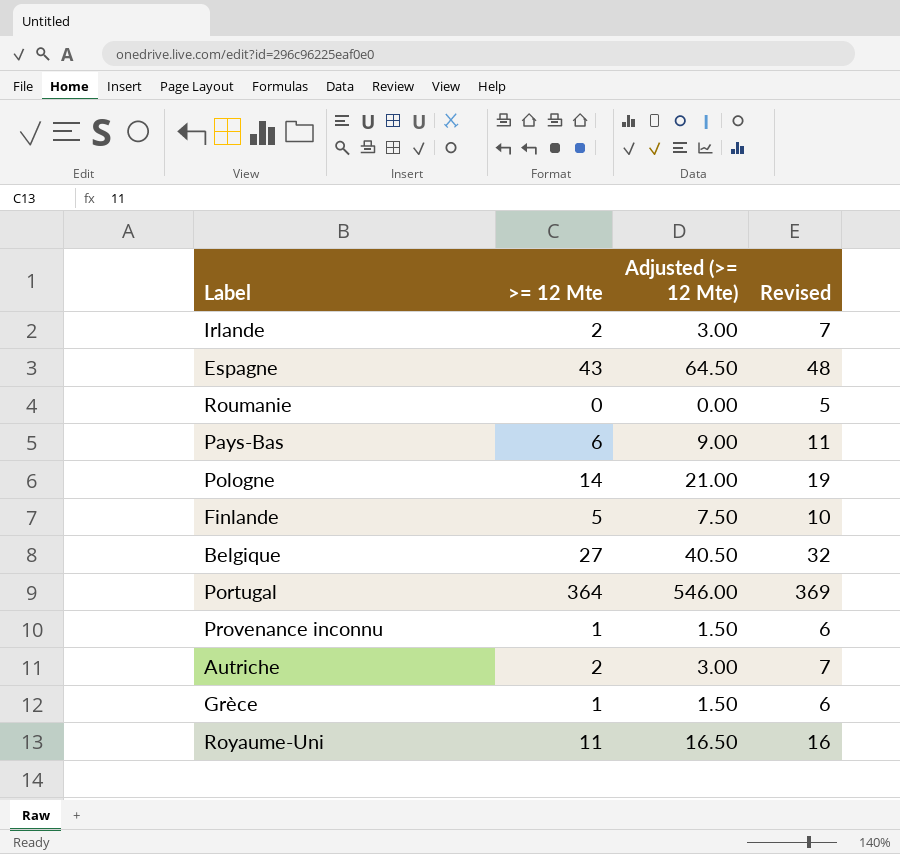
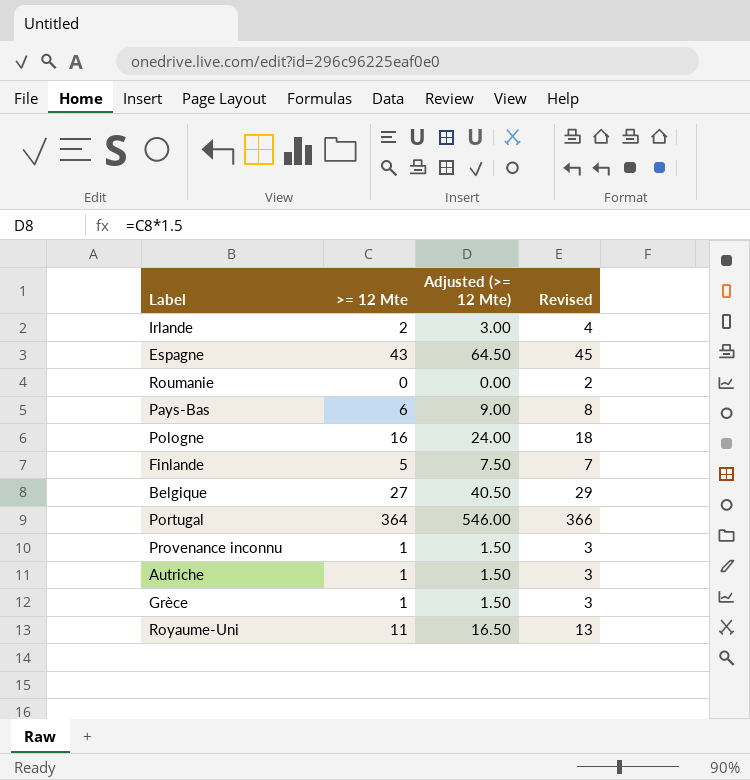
column Revised | formula: [>= 12 Mte] + 5 -> [>= 12 Mte] + 2
Pologne | >= 12 Mte: 14 -> 16
Pologne | Adjusted (>= 12 Mte): 21.00 -> 24.00
Autriche | >= 12 Mte: 2 -> 1
Autriche | Adjusted (>= 12 Mte): 3.00 -> 1.50

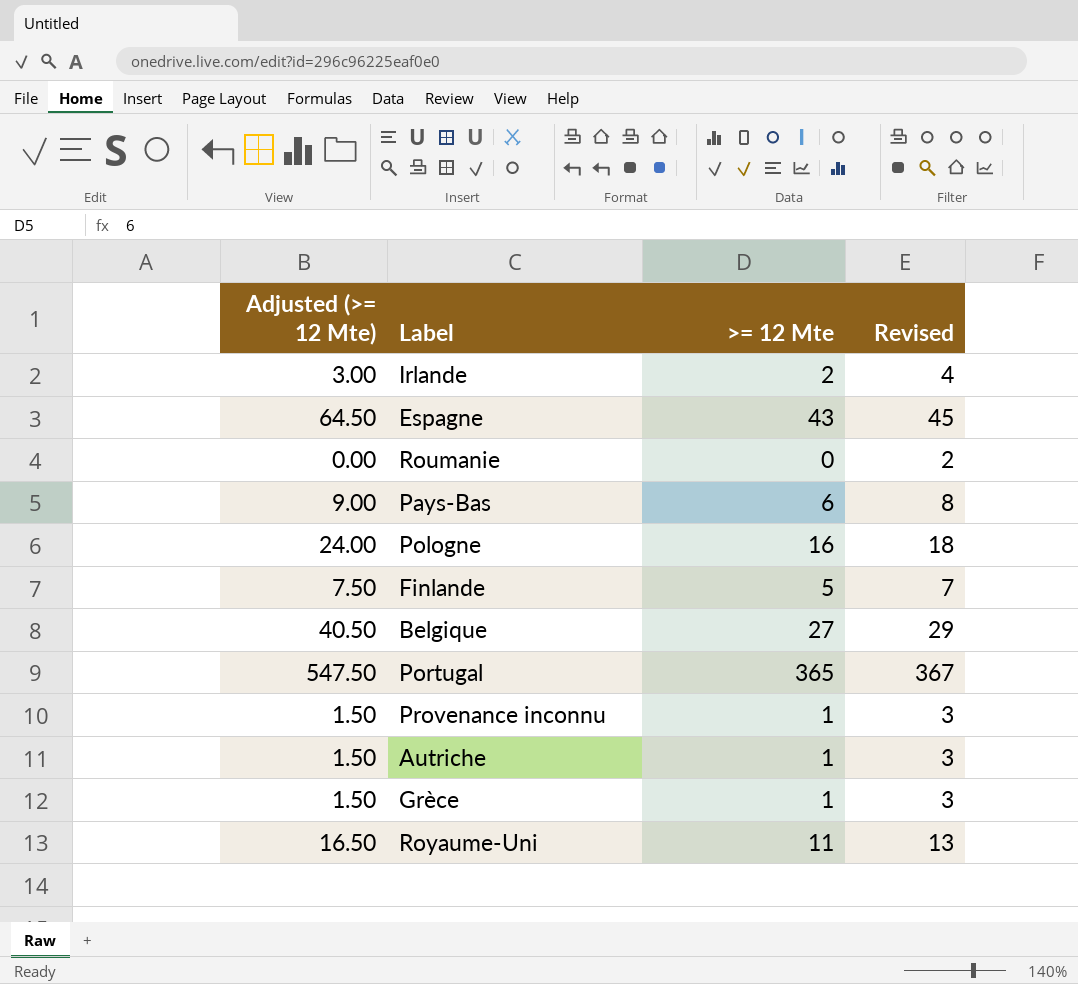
column Adjusted (>= 12 Mte) | position: 3 -> 1
Portugal | Adjusted (>= 12 Mte): 546.00 -> 547.50
Portugal | >= 12 Mte: 364 -> 365
Portugal | Revised: 366 -> 367

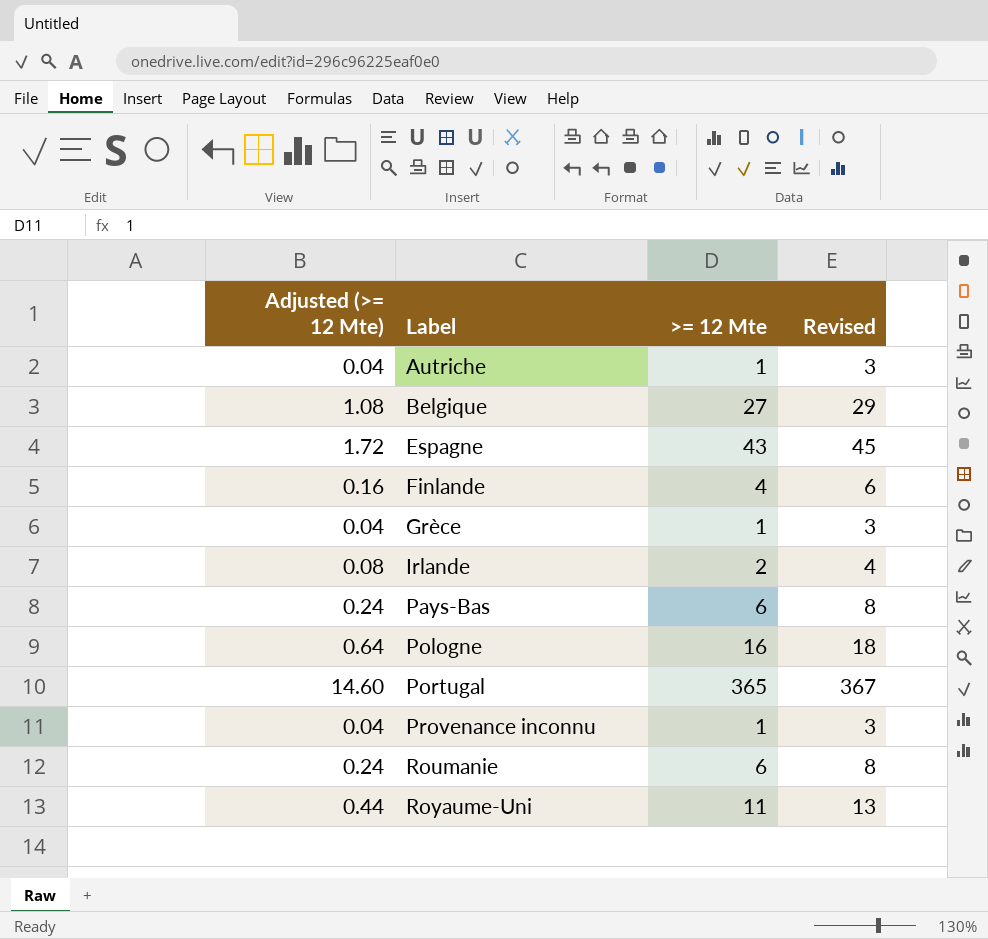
row order: none -> Label ascending
column Adjusted (>= 12 Mte) | formula: [>= 12 Mte] * 1.5 -> [>= 12 Mte] * 0.04
Finlande | >= 12 Mte: 5 -> 4
Finlande | Revised: 7 -> 6
Roumanie | >= 12 Mte: 0 -> 6
Roumanie | Revised: 2 -> 8

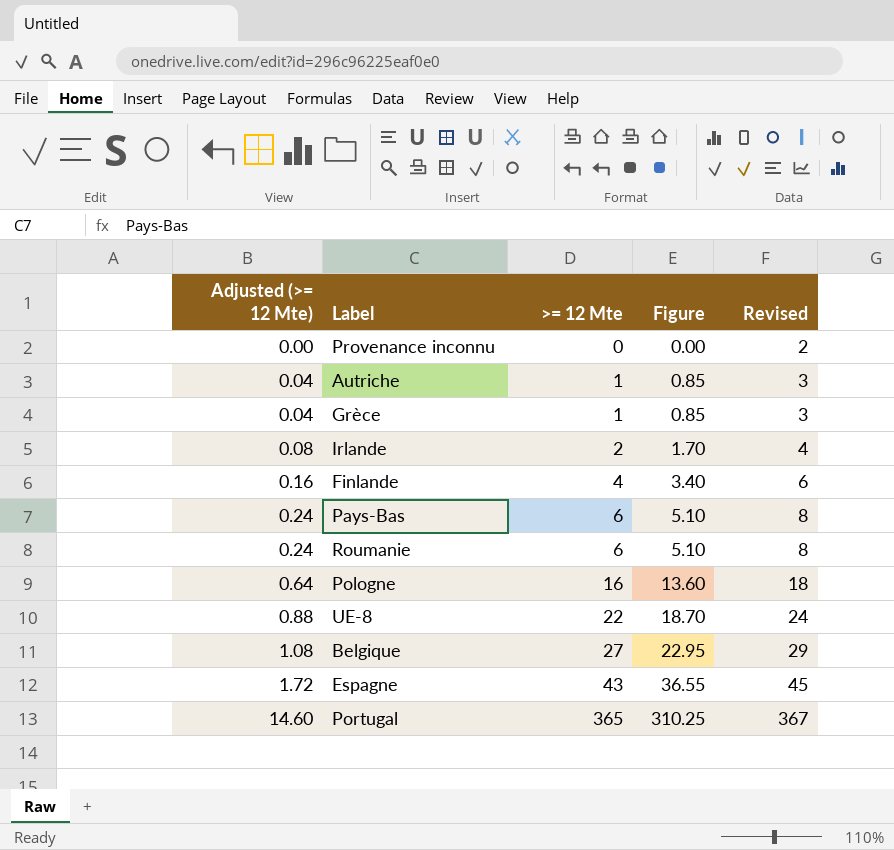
row order: Label ascending -> Adjusted (>= 12 Mte) ascending
column Figure | formula: none -> [>= 12 Mte] * 0.85
row Royaume-Uni: 0.44 | 11 | 13 -> none
Provenance inconnu | Adjusted (>= 12 Mte): 0.04 -> 0.00
Provenance inconnu | >= 12 Mte: 1 -> 0
Provenance inconnu | Revised: 3 -> 2
row UE-8: none -> 0.88 | 22 | 18.70 | 24

